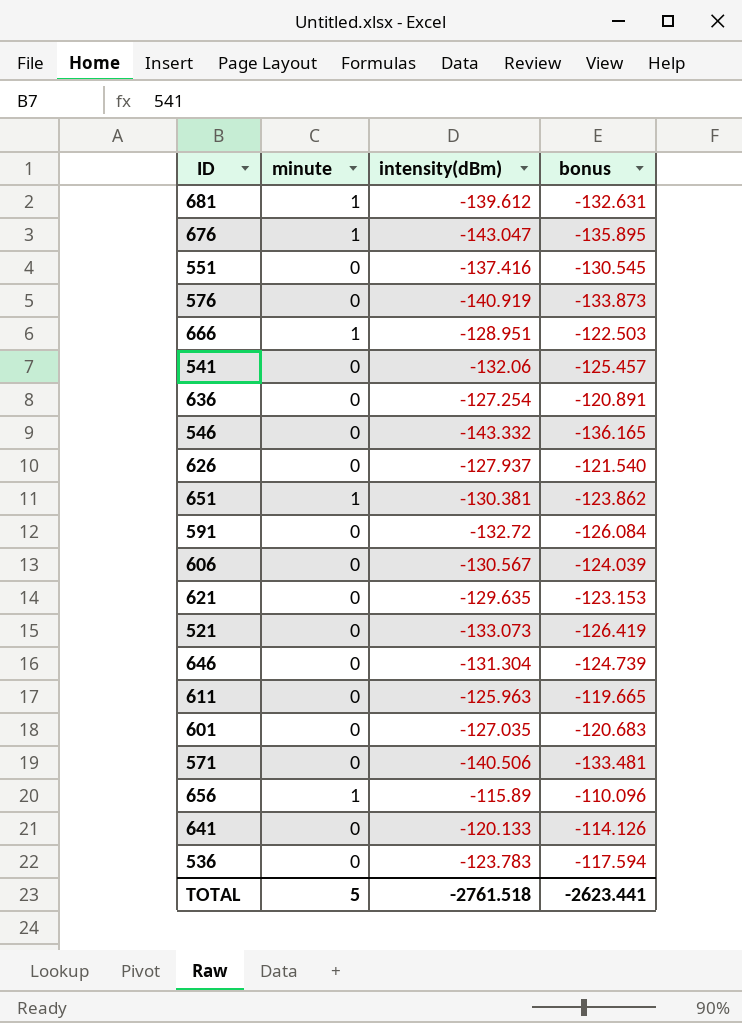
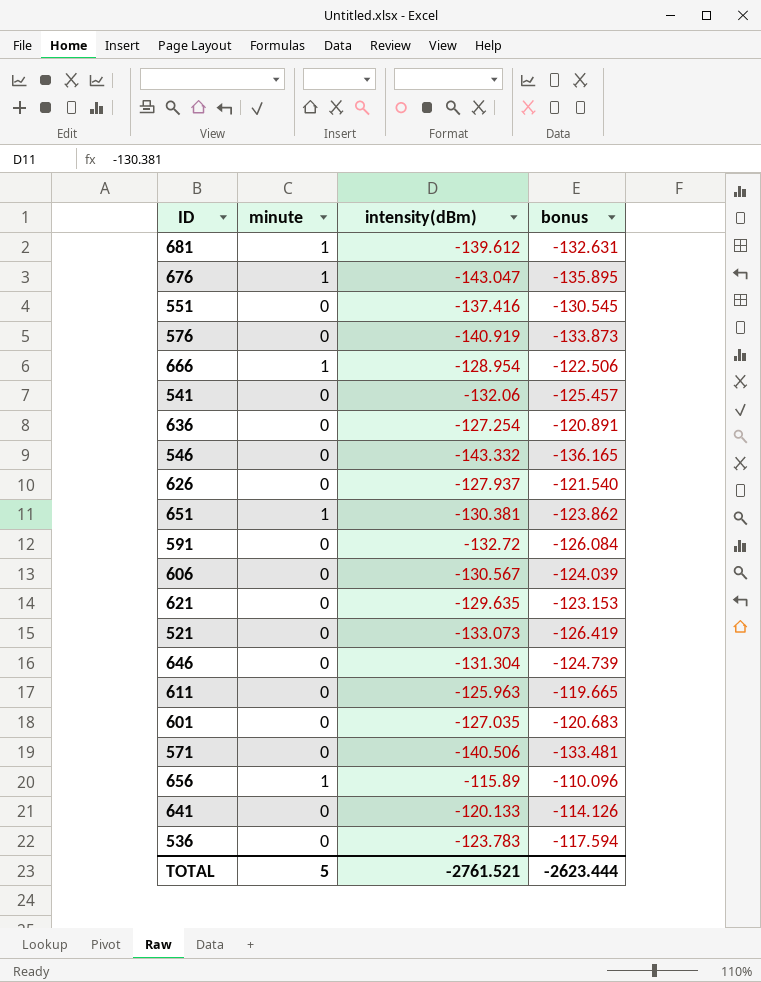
666 | intensity(dBm): -128.951 -> -128.954
666 | bonus: -122.503 -> -122.506
TOTAL | intensity(dBm): -2761.518 -> -2761.521
TOTAL | bonus: -2623.441 -> -2623.444

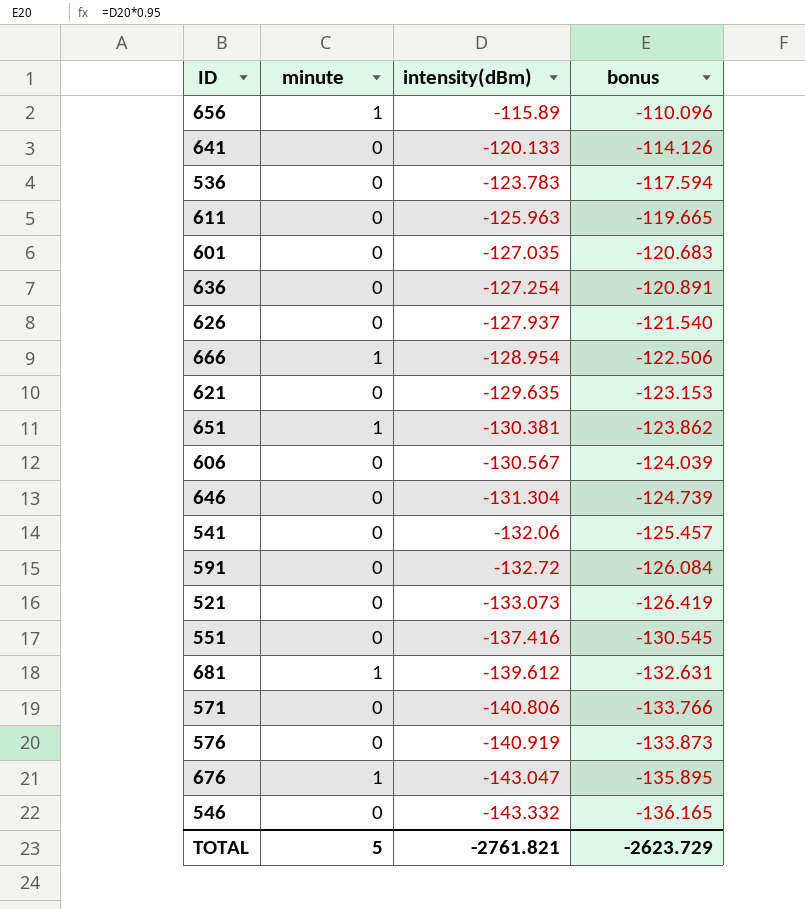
row order: none -> intensity(dBm) descending
571 | intensity(dBm): -140.506 -> -140.806
571 | bonus: -133.481 -> -133.766
TOTAL | intensity(dBm): -2761.521 -> -2761.821
TOTAL | bonus: -2623.444 -> -2623.729

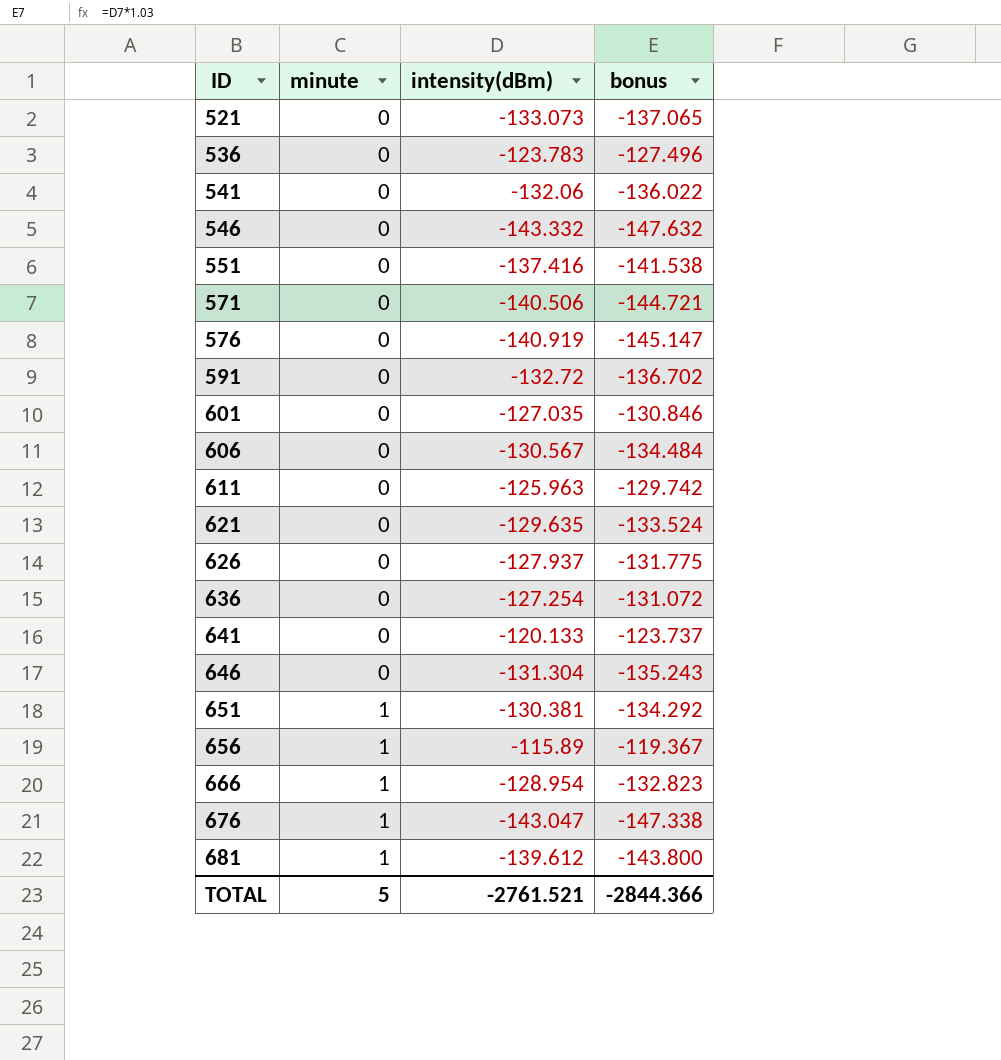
row order: intensity(dBm) descending -> ID ascending
column bonus | formula: [intensity(dBm)] * 0.95 -> [intensity(dBm)] * 1.03
571 | intensity(dBm): -140.806 -> -140.506
TOTAL | intensity(dBm): -2761.821 -> -2761.521
TOTAL | bonus: -2623.729 -> -2844.366

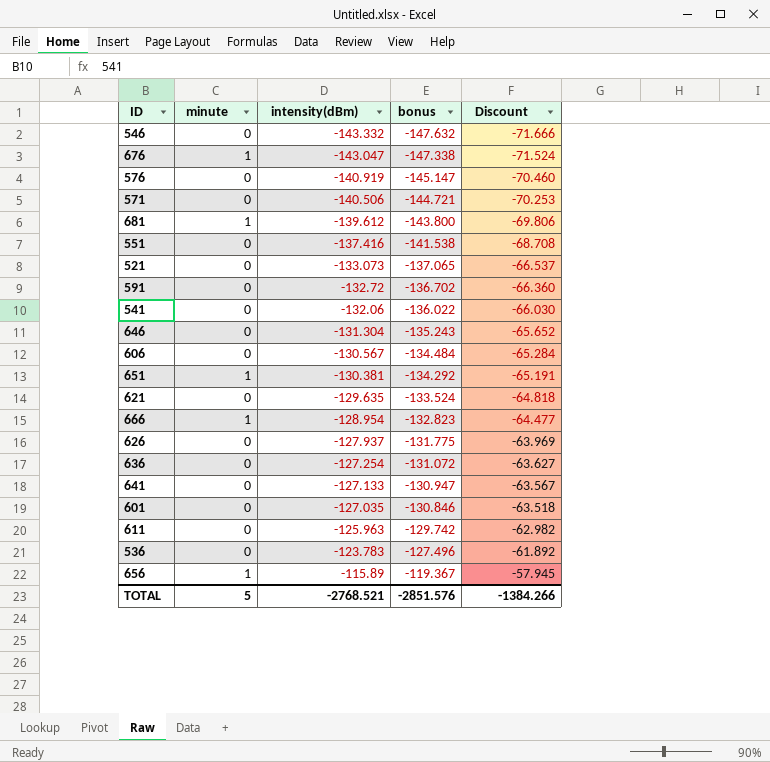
row order: ID ascending -> intensity(dBm) ascending
column Discount | formula: none -> [intensity(dBm)] * 0.5
641 | intensity(dBm): -120.133 -> -127.133
641 | bonus: -123.737 -> -130.947
TOTAL | intensity(dBm): -2761.521 -> -2768.521
TOTAL | bonus: -2844.366 -> -2851.576

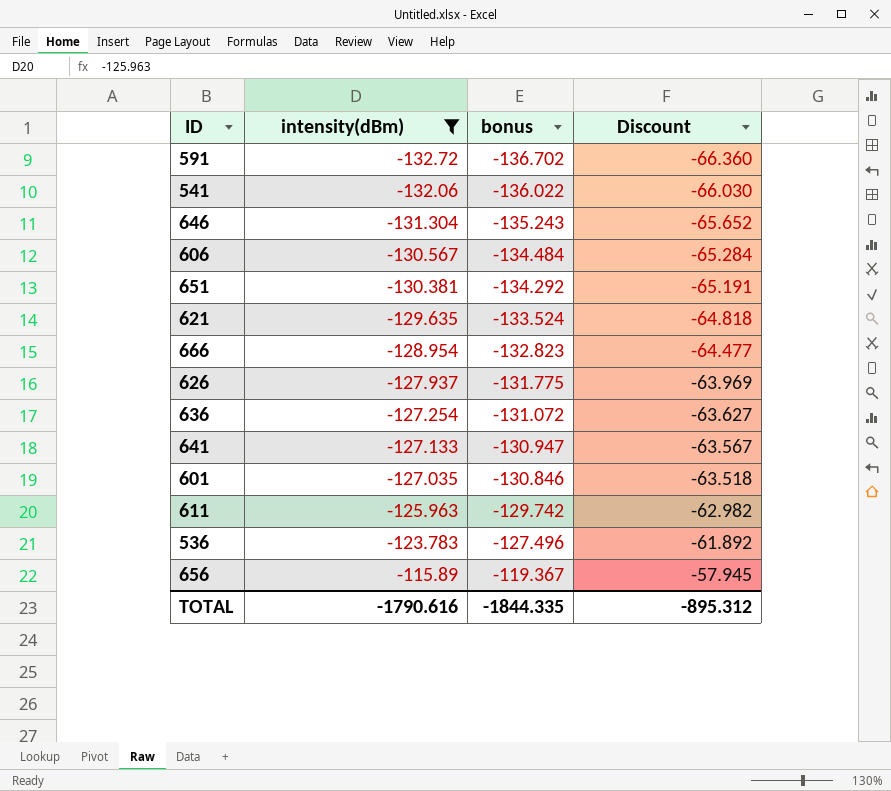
filter: none -> intensity(dBm) >= -132.72
column minute | position: 2 -> none
TOTAL | intensity(dBm): -2768.521 -> -1790.616
TOTAL | bonus: -2851.576 -> -1844.335
TOTAL | Discount: -1384.266 -> -895.312

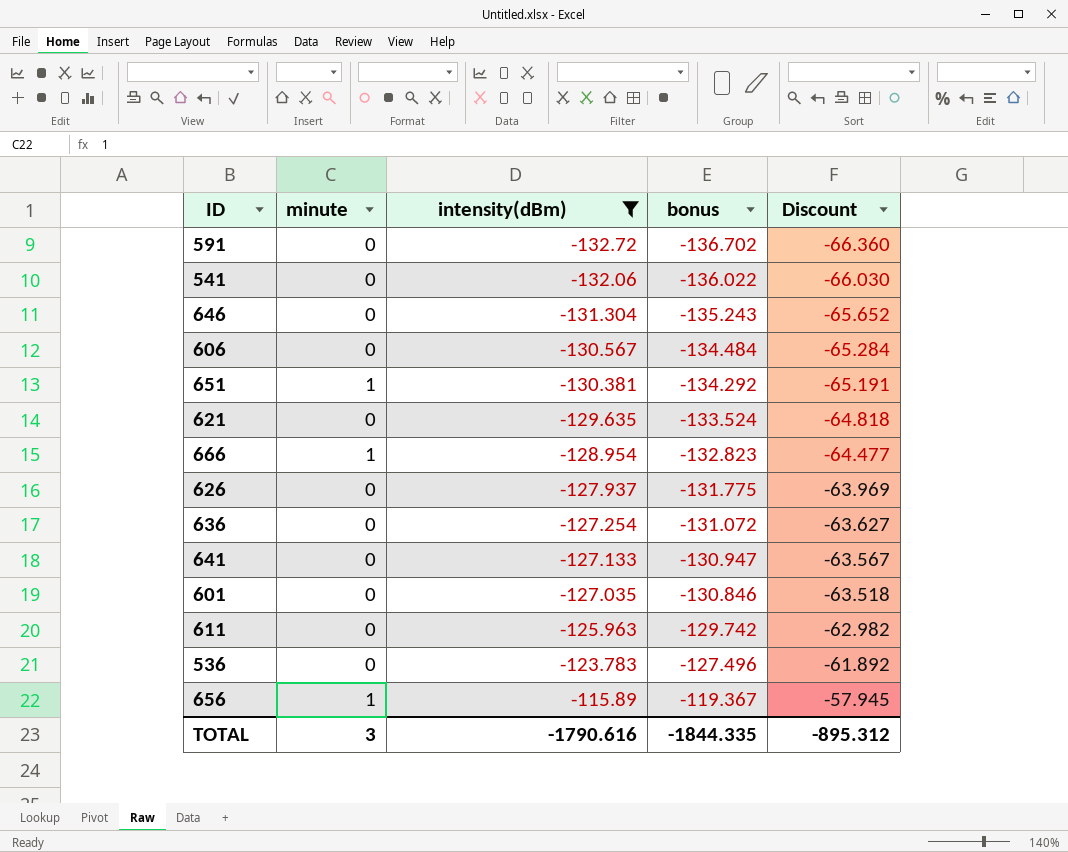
column minute | position: none -> 2

